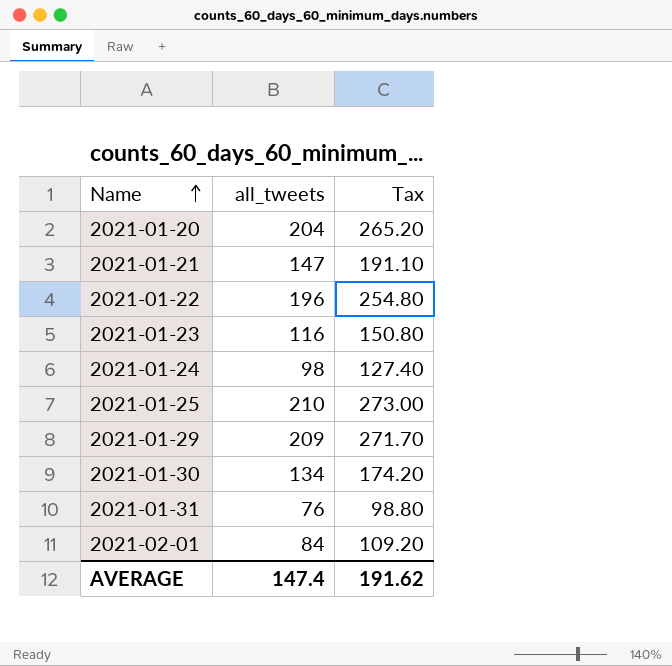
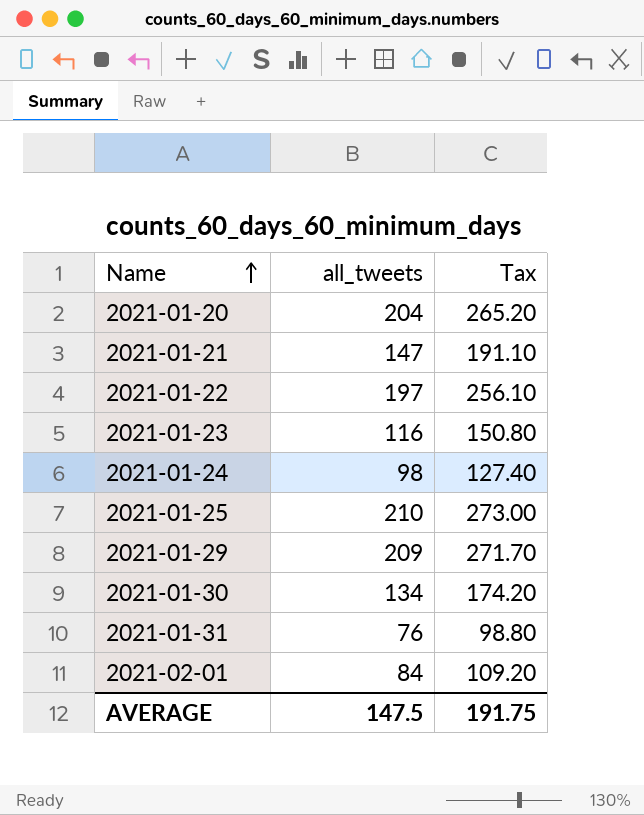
2021-01-22 | all_tweets: 196 -> 197
2021-01-22 | Tax: 254.80 -> 256.10
AVERAGE | all_tweets: 147.4 -> 147.5
AVERAGE | Tax: 191.62 -> 191.75

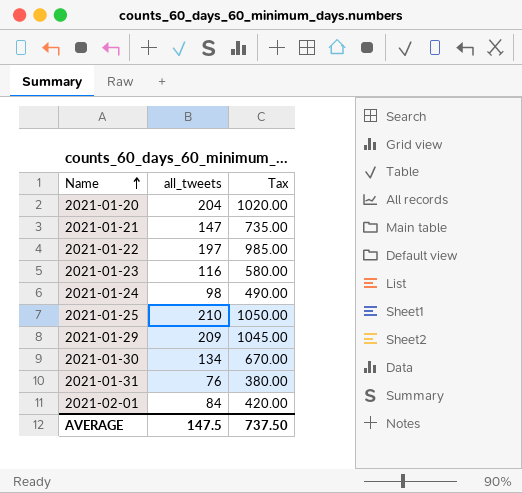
column Tax | formula: [all_tweets] * 1.3 -> [all_tweets] * 5
AVERAGE | Tax: 191.75 -> 737.50

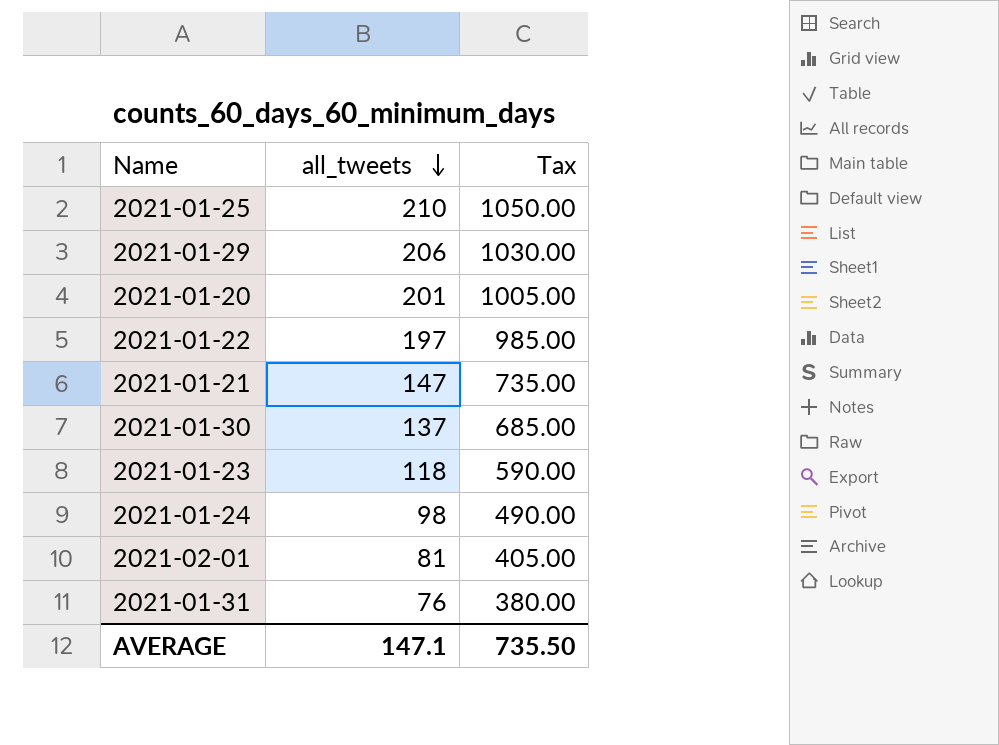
row order: Name ascending -> all_tweets descending
2021-01-29 | all_tweets: 209 -> 206
2021-01-29 | Tax: 1045.00 -> 1030.00
2021-01-20 | all_tweets: 204 -> 201
2021-01-20 | Tax: 1020.00 -> 1005.00
2021-01-30 | all_tweets: 134 -> 137
2021-01-30 | Tax: 670.00 -> 685.00
2021-01-23 | all_tweets: 116 -> 118
2021-01-23 | Tax: 580.00 -> 590.00
2021-02-01 | all_tweets: 84 -> 81
2021-02-01 | Tax: 420.00 -> 405.00
AVERAGE | all_tweets: 147.5 -> 147.1
AVERAGE | Tax: 737.50 -> 735.50

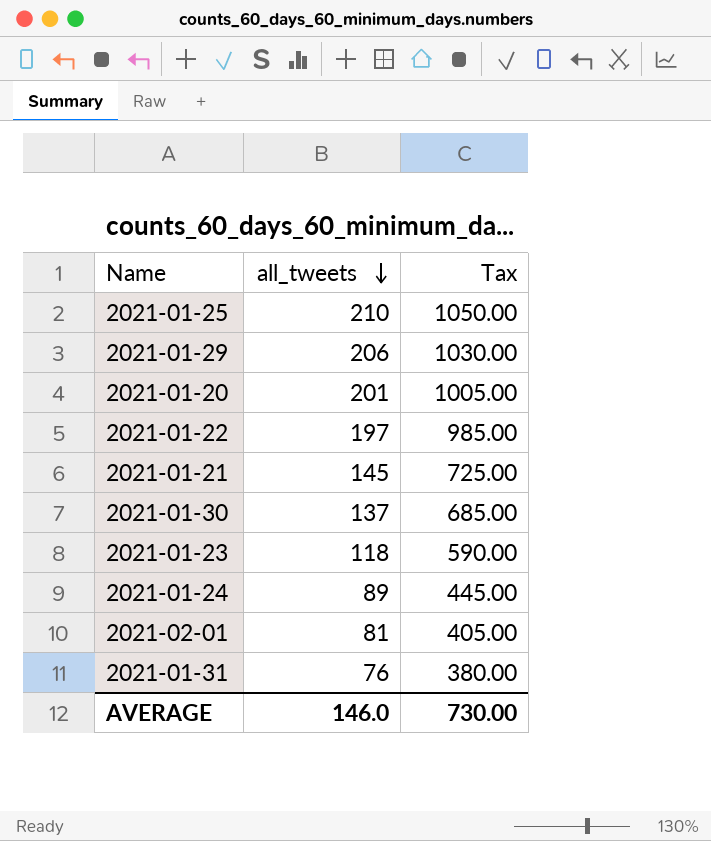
2021-01-21 | all_tweets: 147 -> 145
2021-01-21 | Tax: 735.00 -> 725.00
2021-01-24 | all_tweets: 98 -> 89
2021-01-24 | Tax: 490.00 -> 445.00
AVERAGE | all_tweets: 147.1 -> 146.0
AVERAGE | Tax: 735.50 -> 730.00

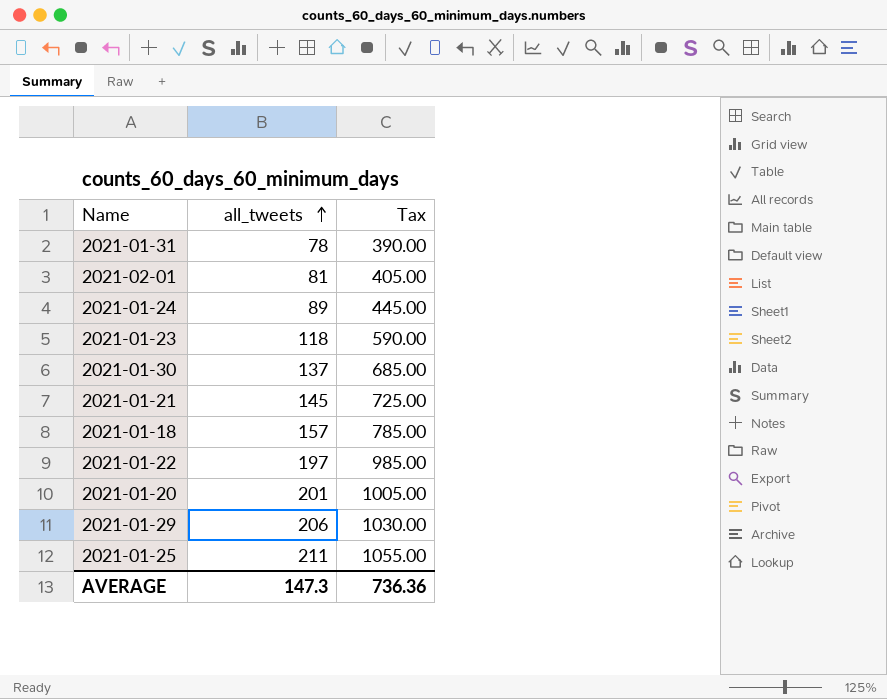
row order: all_tweets descending -> all_tweets ascending
2021-01-31 | all_tweets: 76 -> 78
2021-01-31 | Tax: 380.00 -> 390.00
row 2021-01-18: none -> 157 | 785.00
2021-01-25 | all_tweets: 210 -> 211
2021-01-25 | Tax: 1050.00 -> 1055.00
AVERAGE | all_tweets: 146.0 -> 147.3
AVERAGE | Tax: 730.00 -> 736.36

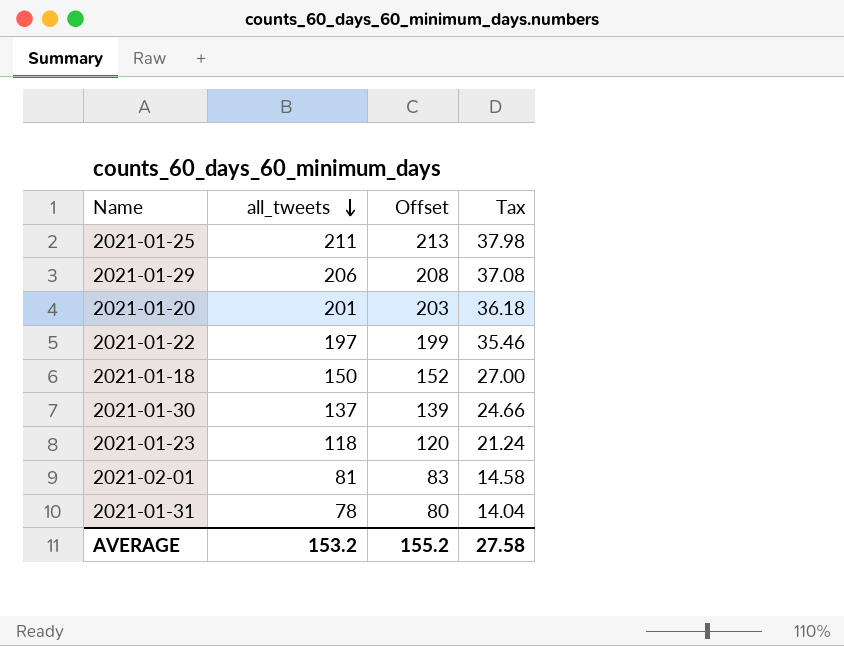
row order: all_tweets ascending -> all_tweets descending
column Offset | formula: none -> [all_tweets] + 2
column Tax | formula: [all_tweets] * 5 -> [all_tweets] * 0.18
row 2021-01-24: 89 | 445.00 -> none
row 2021-01-21: 145 | 725.00 -> none
2021-01-18 | all_tweets: 157 -> 150
AVERAGE | all_tweets: 147.3 -> 153.2
AVERAGE | Tax: 736.36 -> 27.58

